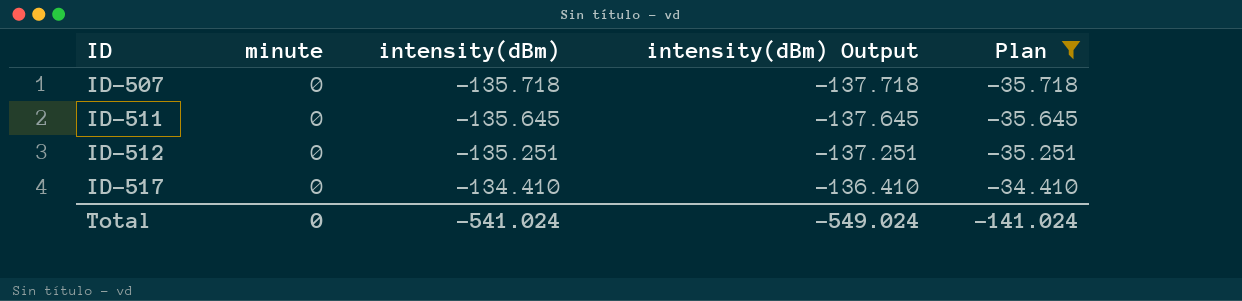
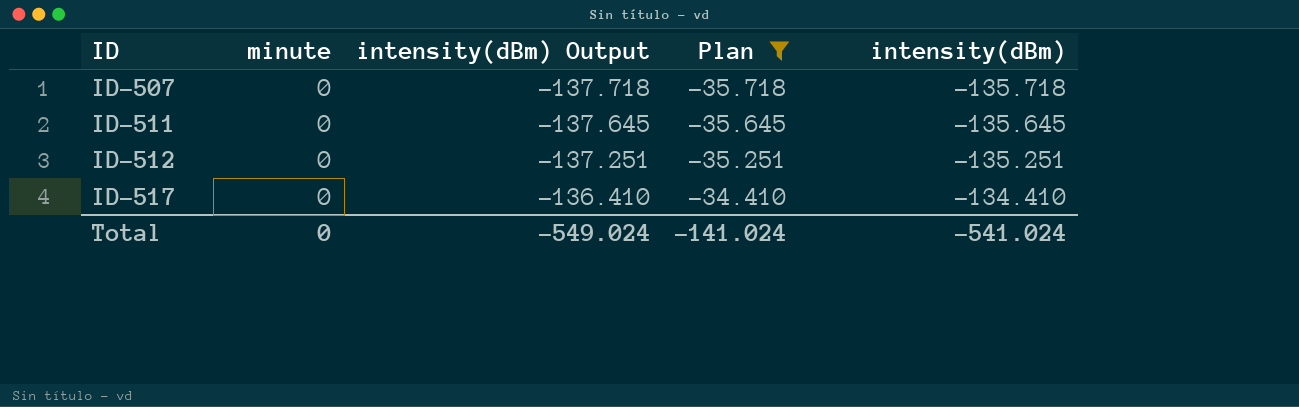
column intensity(dBm) | position: 3 -> 5

